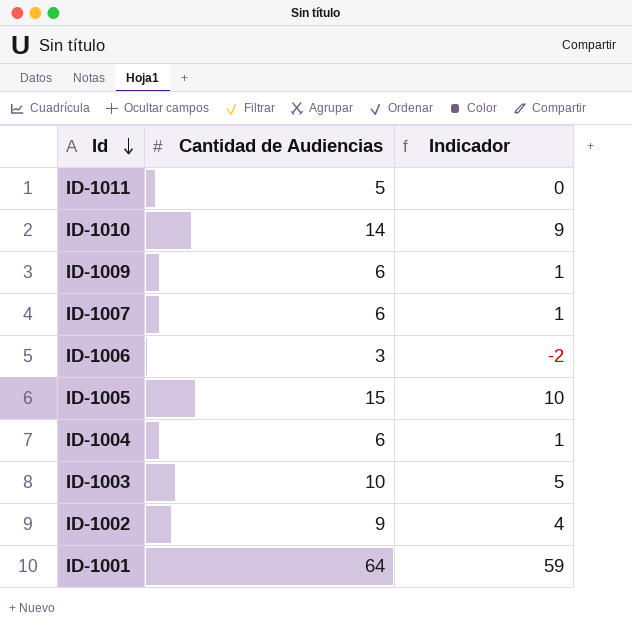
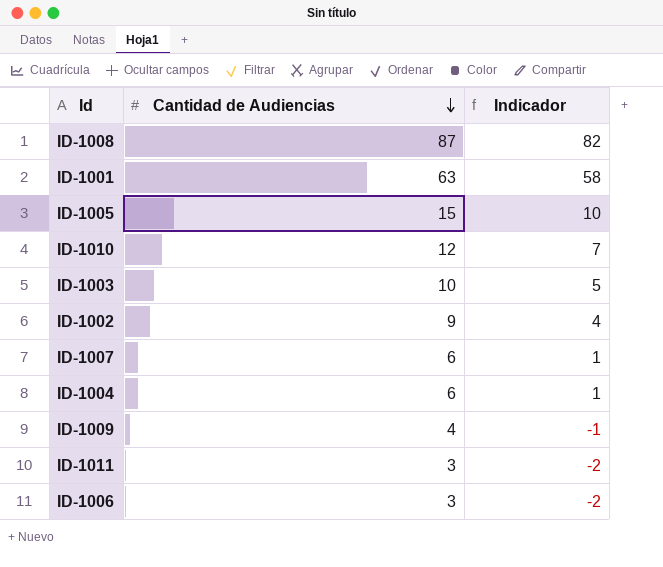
row order: Id descending -> Cantidad de Audiencias descending
row ID-1008: none -> 87 | 82
ID-1001 | Cantidad de Audiencias: 64 -> 63
ID-1001 | Indicador: 59 -> 58
ID-1010 | Cantidad de Audiencias: 14 -> 12
ID-1010 | Indicador: 9 -> 7
ID-1009 | Cantidad de Audiencias: 6 -> 4
ID-1009 | Indicador: 1 -> -1
ID-1011 | Cantidad de Audiencias: 5 -> 3
ID-1011 | Indicador: 0 -> -2

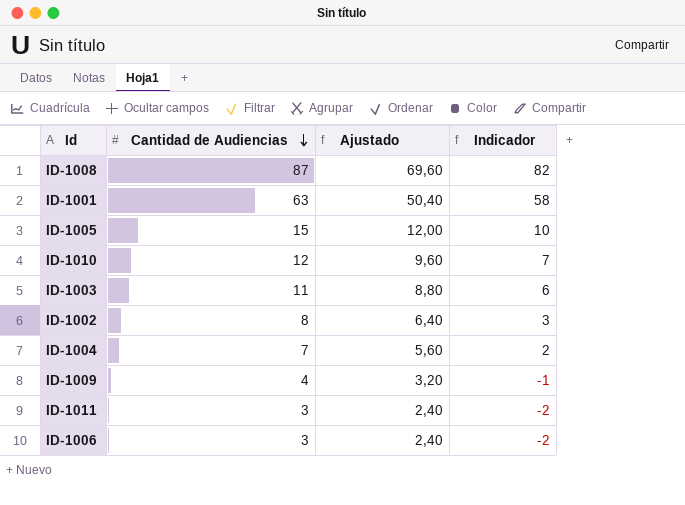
column Ajustado | formula: none -> [Cantidad de Audiencias] * 0,8
row ID-1007: 6 | 1 -> none
ID-1003 | Cantidad de Audiencias: 10 -> 11
ID-1003 | Indicador: 5 -> 6
ID-1002 | Cantidad de Audiencias: 9 -> 8
ID-1002 | Indicador: 4 -> 3
ID-1004 | Cantidad de Audiencias: 6 -> 7
ID-1004 | Indicador: 1 -> 2

